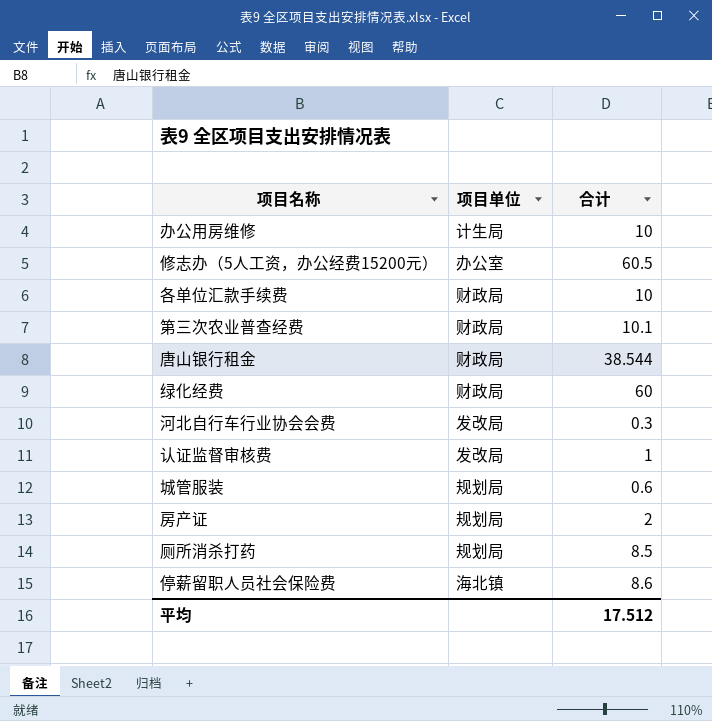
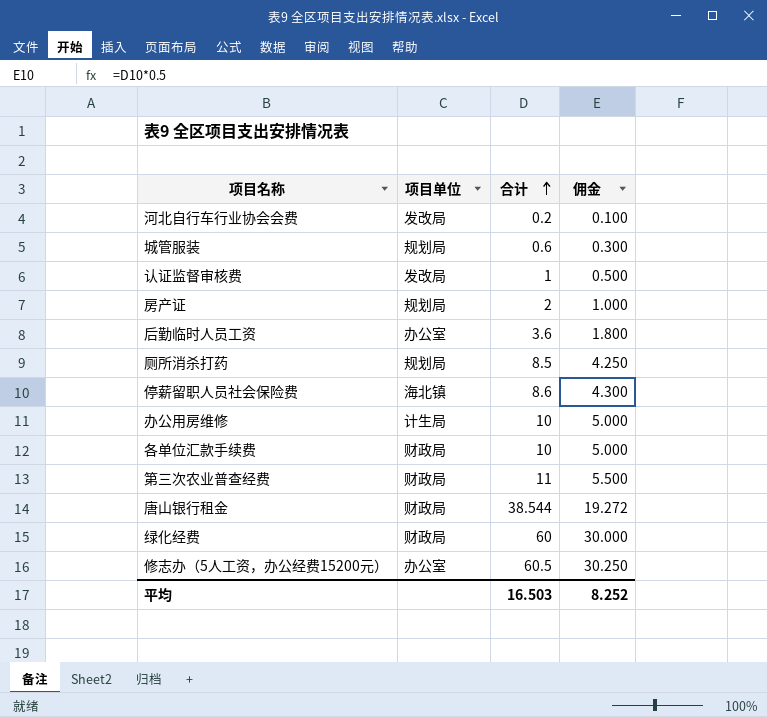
row order: none -> 合计 ascending
column 佣金 | formula: none -> [合计] * 0.5
河北自行车行业协会会费 | 合计: 0.3 -> 0.2
row 后勤临时人员工资: none -> 办公室 | 3.6 | 1.800
第三次农业普查经费 | 合计: 10.1 -> 11
平均 | 合计: 17.512 -> 16.503

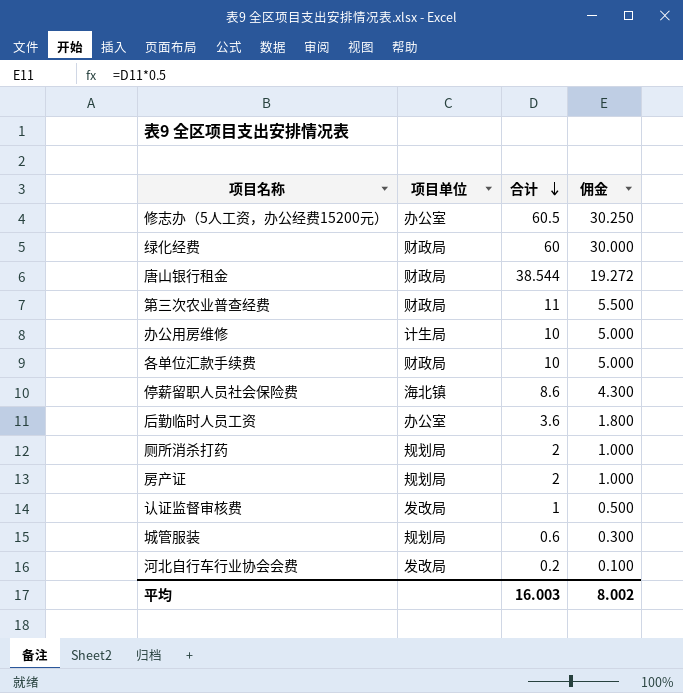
row order: 合计 ascending -> 合计 descending
厕所消杀打药 | 合计: 8.5 -> 2
厕所消杀打药 | 佣金: 4.250 -> 1.000
平均 | 合计: 16.503 -> 16.003
平均 | 佣金: 8.252 -> 8.002

